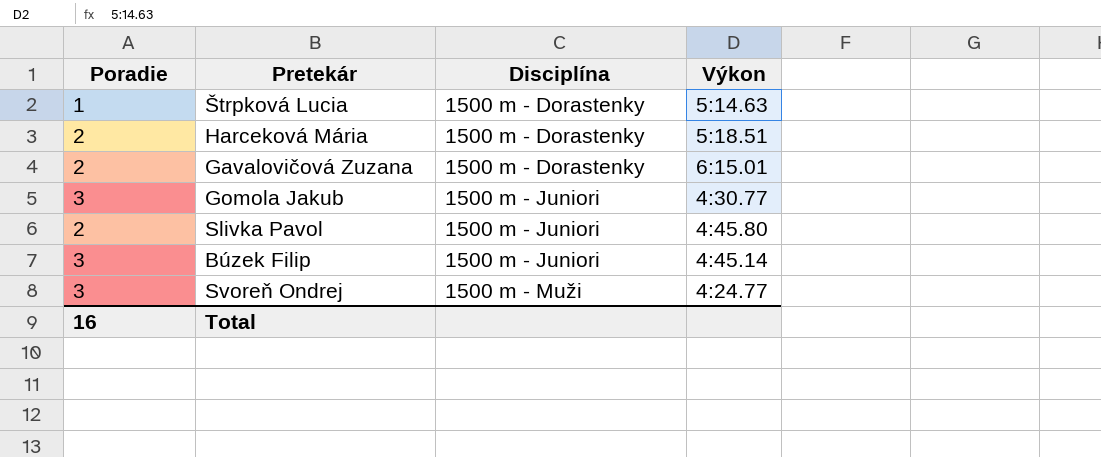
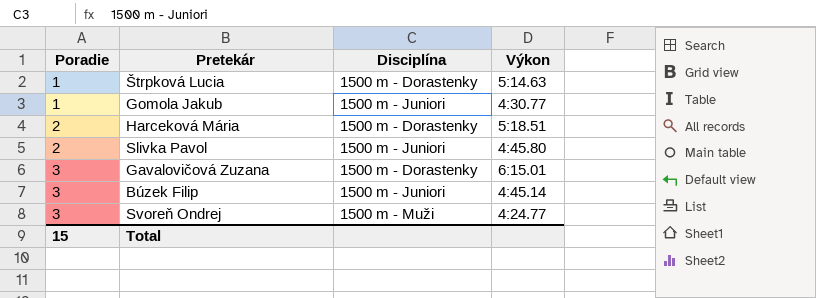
row order: Disciplína ascending -> Poradie ascending
Gomola Jakub | Poradie: 3 -> 1
Gavalovičová Zuzana | Poradie: 2 -> 3
Total | Poradie: 16 -> 15

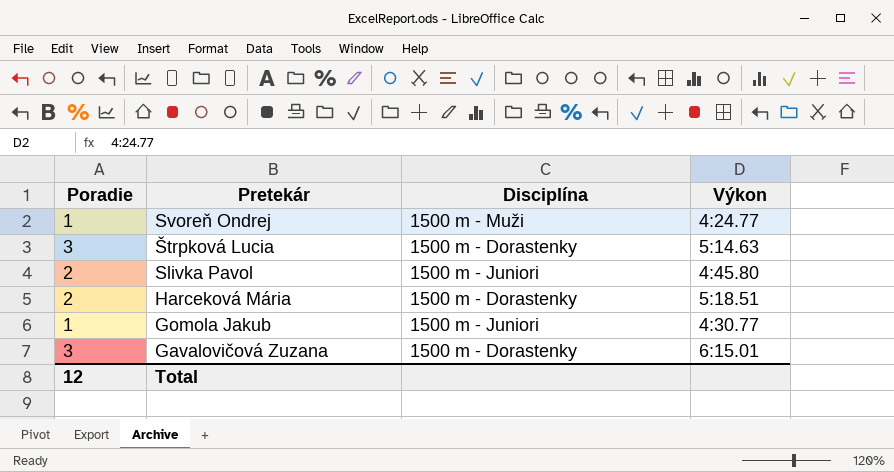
row order: Poradie ascending -> Pretekár descending
row Búzek Filip: 3 | 1500 m - Juniori | 4:45.14 -> none
Svoreň Ondrej | Poradie: 3 -> 1
Štrpková Lucia | Poradie: 1 -> 3
Total | Poradie: 15 -> 12

